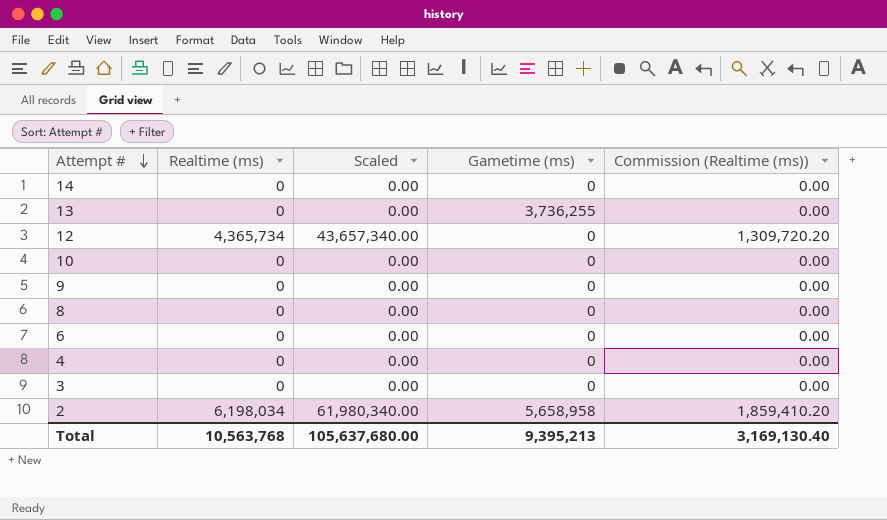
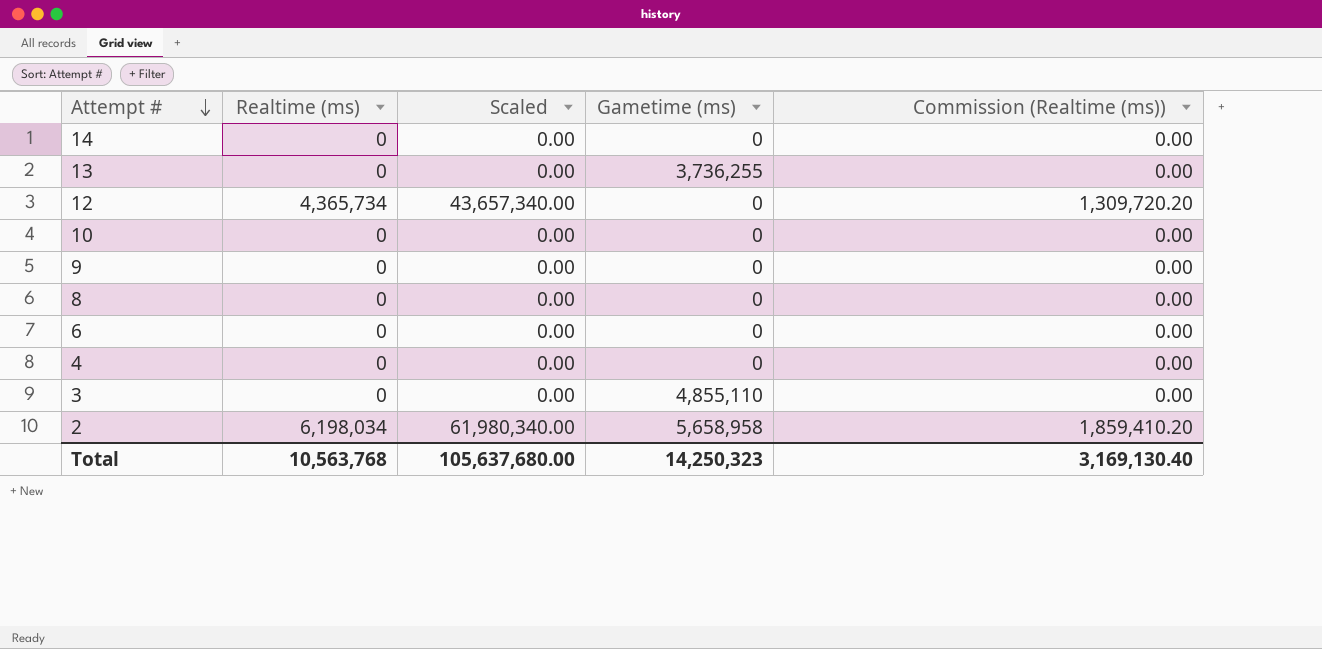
3 | Gametime (ms): 0 -> 4,855,110
Total | Gametime (ms): 9,395,213 -> 14,250,323

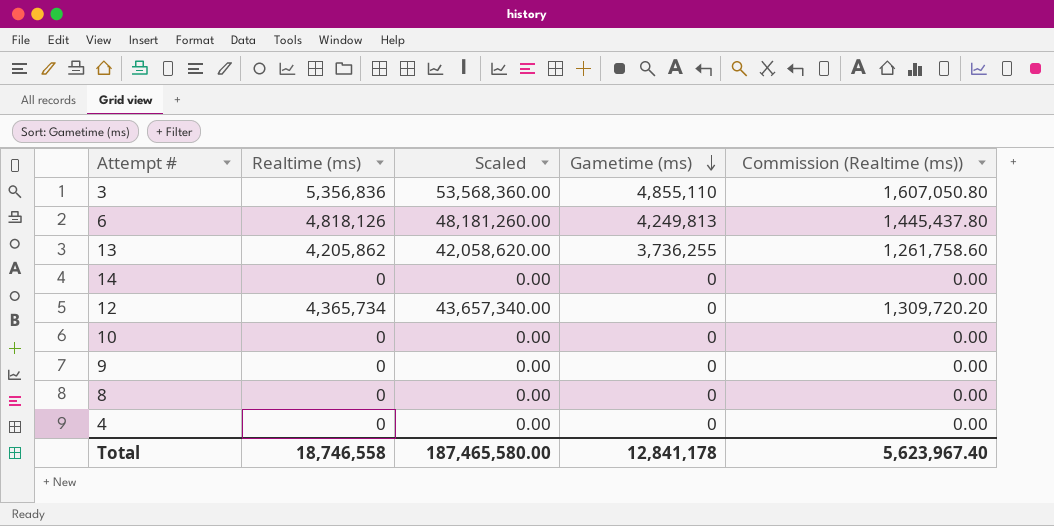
row order: Attempt # descending -> Gametime (ms) descending
row 2: 6,198,034 | 61,980,340.00 | 5,658,958 | 1,859,410.20 -> none
3 | Realtime (ms): 0 -> 5,356,836
3 | Scaled: 0.00 -> 53,568,360.00
3 | Commission (Realtime (ms)): 0.00 -> 1,607,050.80
6 | Realtime (ms): 0 -> 4,818,126
6 | Scaled: 0.00 -> 48,181,260.00
6 | Gametime (ms): 0 -> 4,249,813
6 | Commission (Realtime (ms)): 0.00 -> 1,445,437.80
13 | Realtime (ms): 0 -> 4,205,862
13 | Scaled: 0.00 -> 42,058,620.00
13 | Commission (Realtime (ms)): 0.00 -> 1,261,758.60
Total | Realtime (ms): 10,563,768 -> 18,746,558
Total | Scaled: 105,637,680.00 -> 187,465,580.00
Total | Gametime (ms): 14,250,323 -> 12,841,178
Total | Commission (Realtime (ms)): 3,169,130.40 -> 5,623,967.40

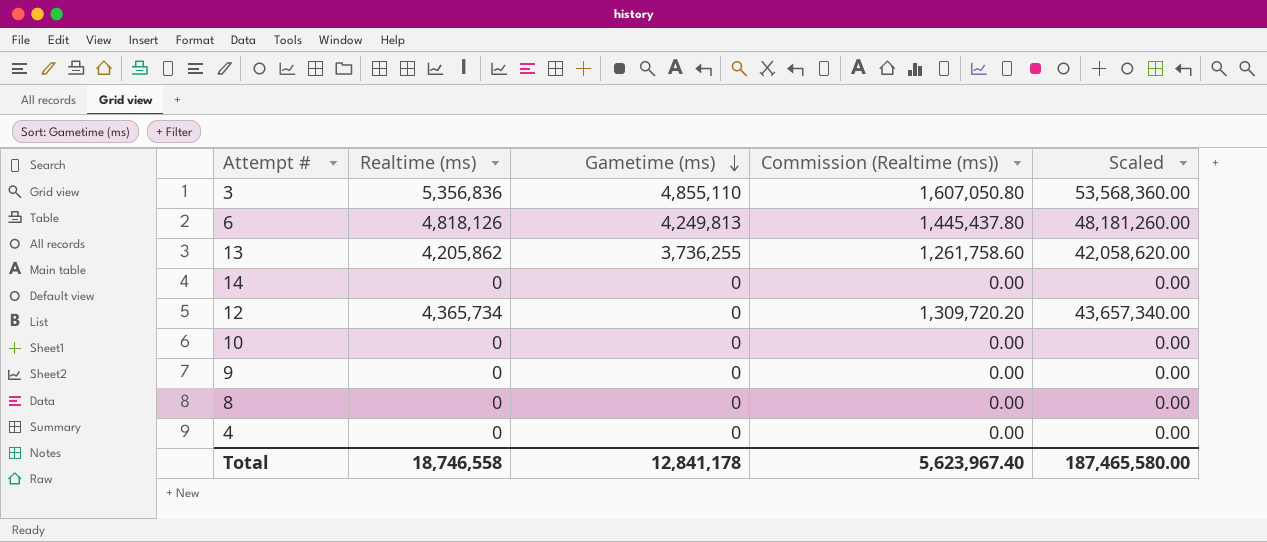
column Scaled | position: 3 -> 5

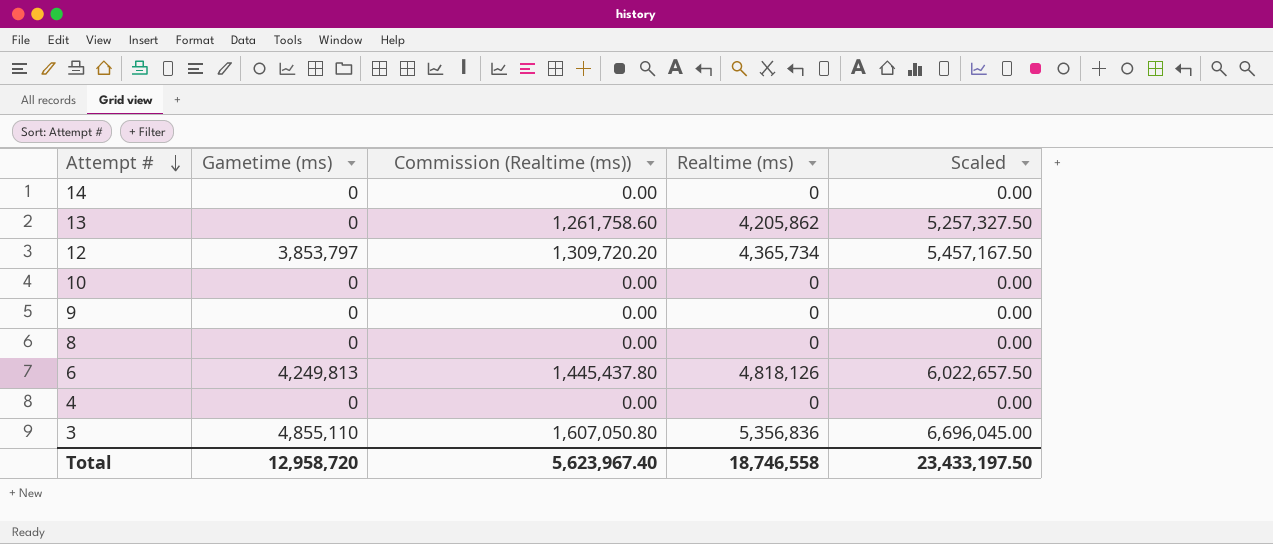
row order: Gametime (ms) descending -> Attempt # descending
column Realtime (ms) | position: 2 -> 4
column Scaled | formula: [Realtime (ms)] * 10 -> [Realtime (ms)] * 1.25
13 | Gametime (ms): 3,736,255 -> 0
12 | Gametime (ms): 0 -> 3,853,797
Total | Gametime (ms): 12,841,178 -> 12,958,720
Total | Scaled: 187,465,580.00 -> 23,433,197.50

